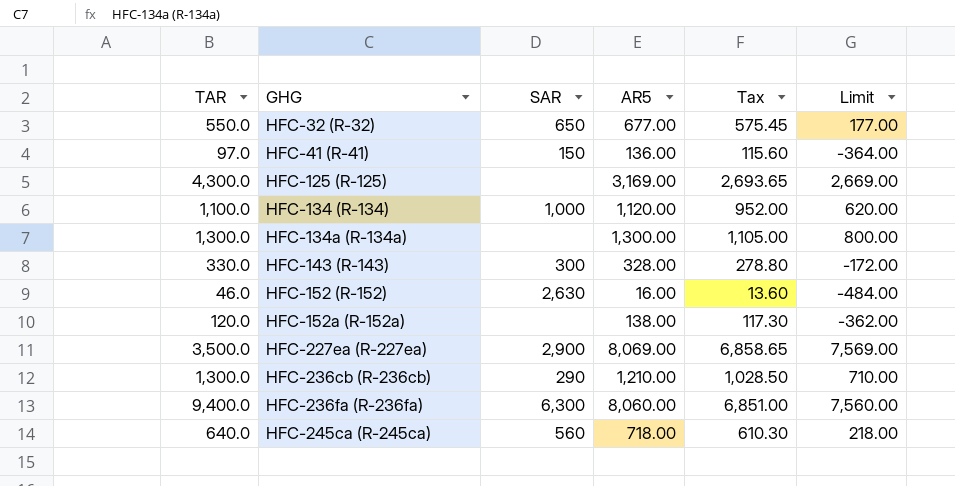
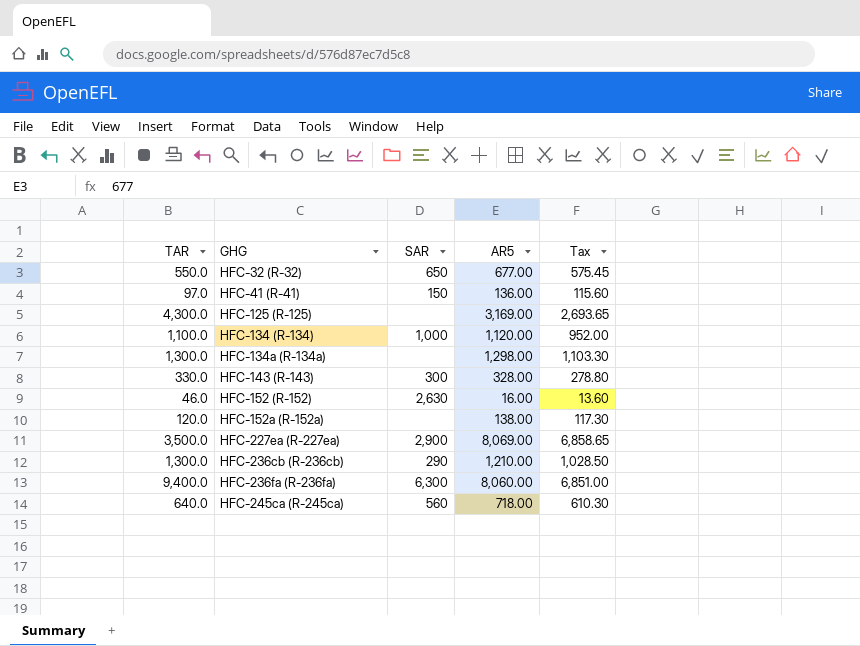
column Limit | formula: [AR5] - 500 -> none
HFC-134a (R-134a) | AR5: 1,300.00 -> 1,298.00
HFC-134a (R-134a) | Tax: 1,105.00 -> 1,103.30

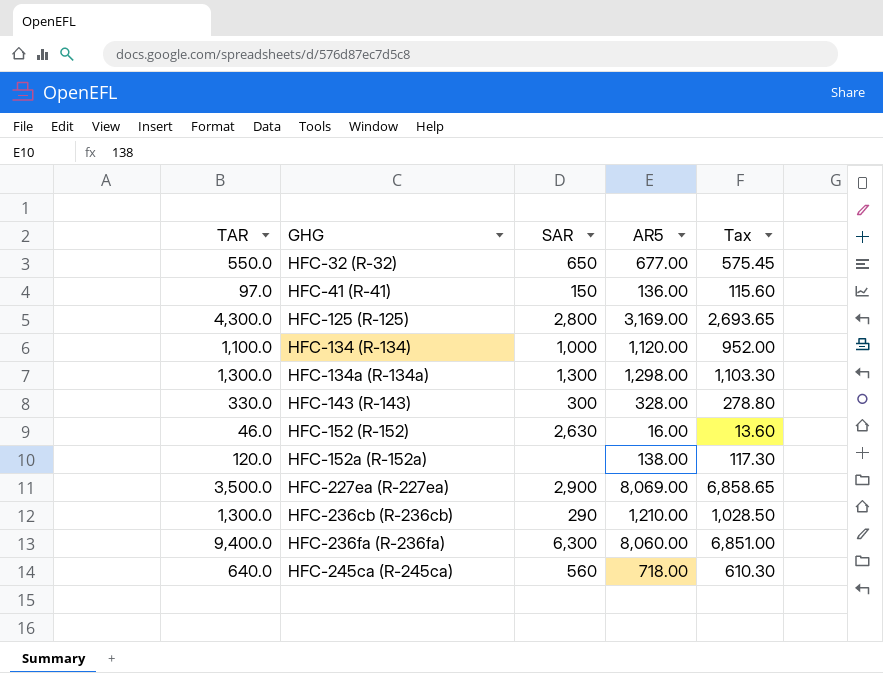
HFC-125 (R-125) | SAR: none -> 2,800
HFC-134a (R-134a) | SAR: none -> 1,300

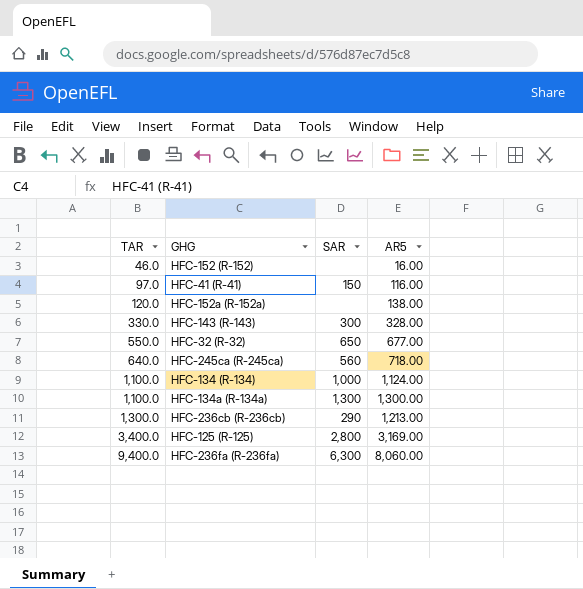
row order: GHG ascending -> TAR ascending
column Tax | formula: [AR5] * 0.85 -> none
row HFC-227ea (R-227ea): 3,500.0 | 2,900 | 8,069.00 | 6,858.65 -> none
HFC-152 (R-152) | SAR: 2,630 -> none
HFC-41 (R-41) | AR5: 136.00 -> 116.00
HFC-134 (R-134) | AR5: 1,120.00 -> 1,124.00
HFC-134a (R-134a) | TAR: 1,300.0 -> 1,100.0
HFC-134a (R-134a) | AR5: 1,298.00 -> 1,300.00
HFC-236cb (R-236cb) | AR5: 1,210.00 -> 1,213.00
HFC-125 (R-125) | TAR: 4,300.0 -> 3,400.0

